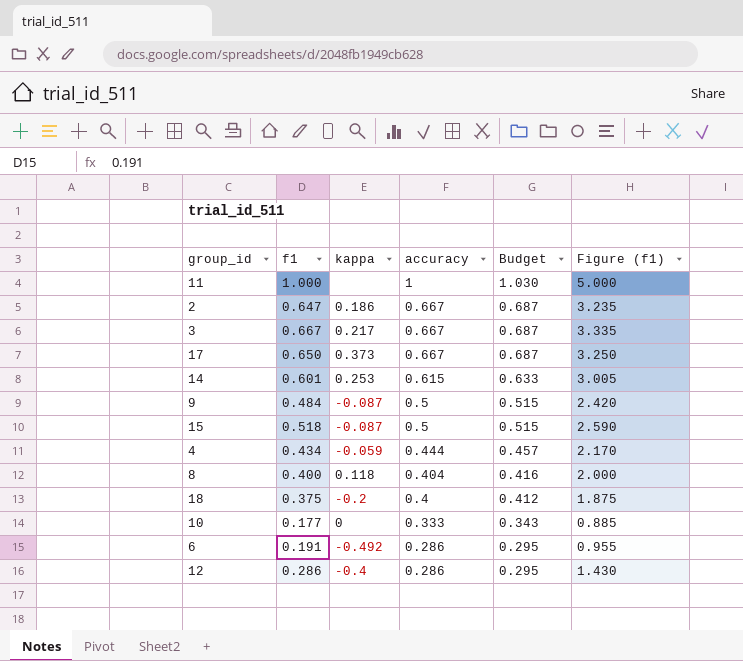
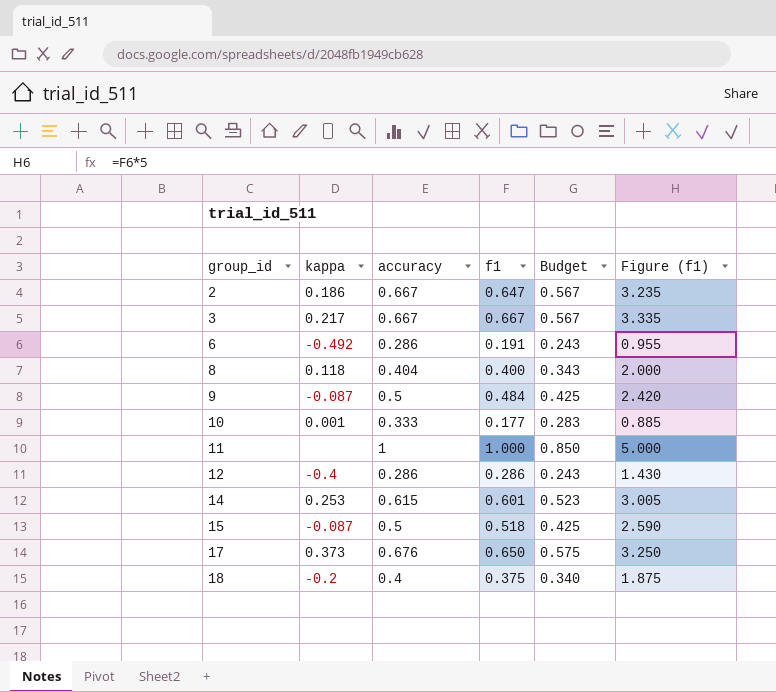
row order: accuracy descending -> group_id ascending
column f1 | position: 2 -> 4
column Budget | formula: [accuracy] * 1.03 -> [accuracy] * 0.85
row 4: 0.434 | -0.059 | 0.444 | 0.457 | 2.170 -> none
10 | kappa: 0 -> 0.001
17 | accuracy: 0.667 -> 0.676

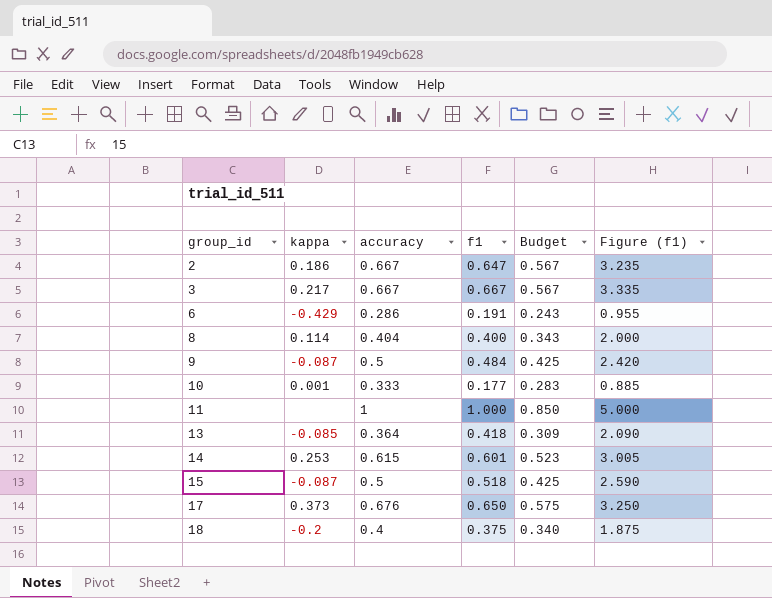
row 12: -0.4 | 0.286 | 0.286 | 0.243 | 1.430 -> none
6 | kappa: -0.492 -> -0.429
8 | kappa: 0.118 -> 0.114
row 13: none -> -0.085 | 0.364 | 0.418 | 0.309 | 2.090

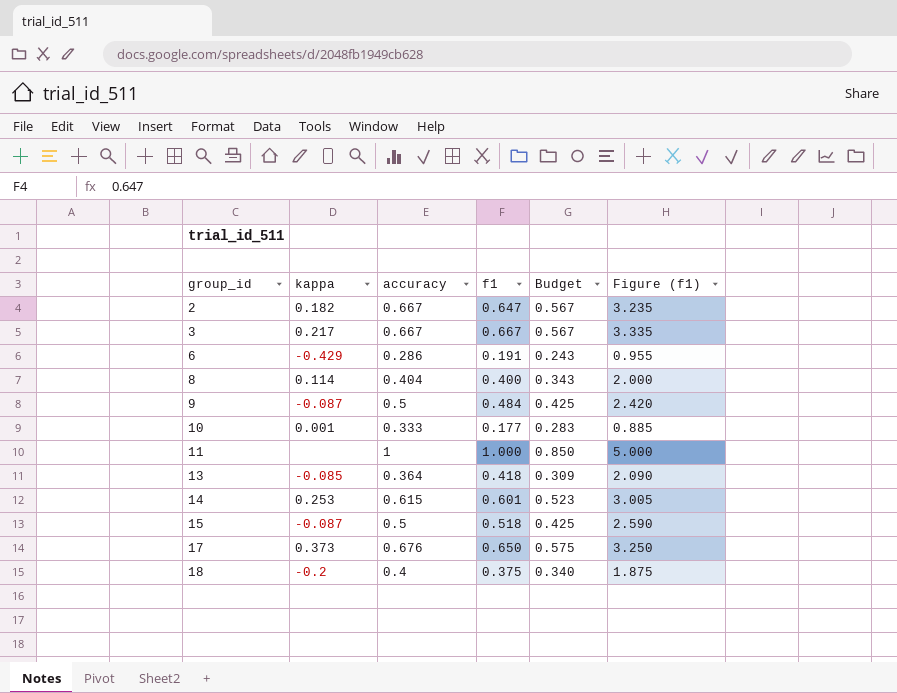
2 | kappa: 0.186 -> 0.182

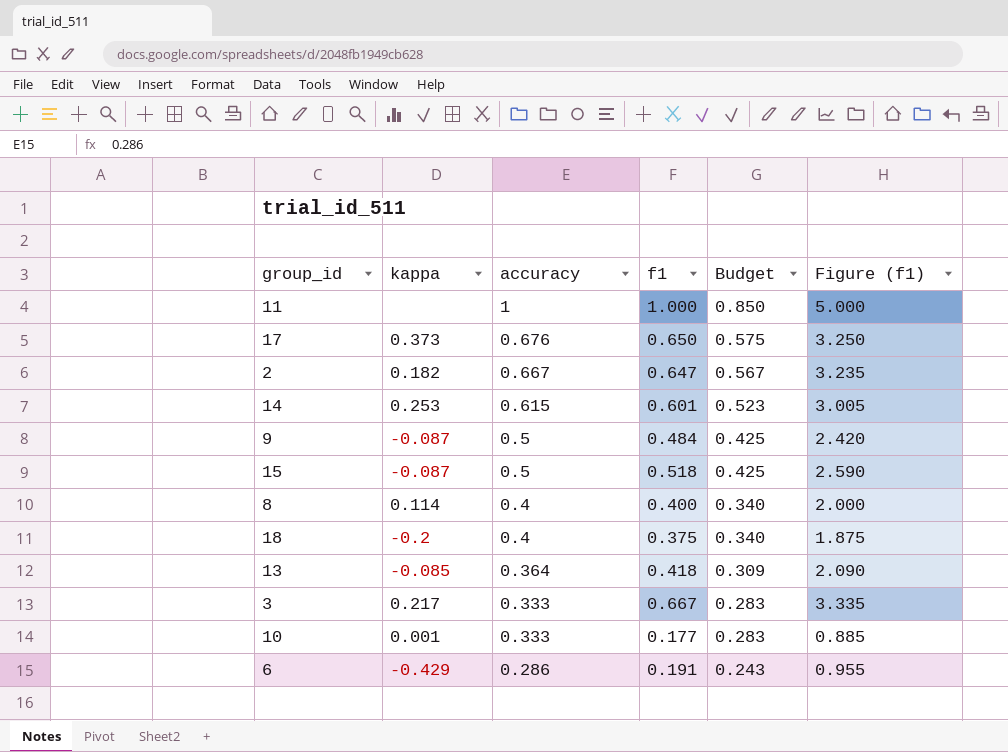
row order: group_id ascending -> accuracy descending
8 | accuracy: 0.404 -> 0.4
8 | Budget: 0.343 -> 0.340
3 | accuracy: 0.667 -> 0.333
3 | Budget: 0.567 -> 0.283

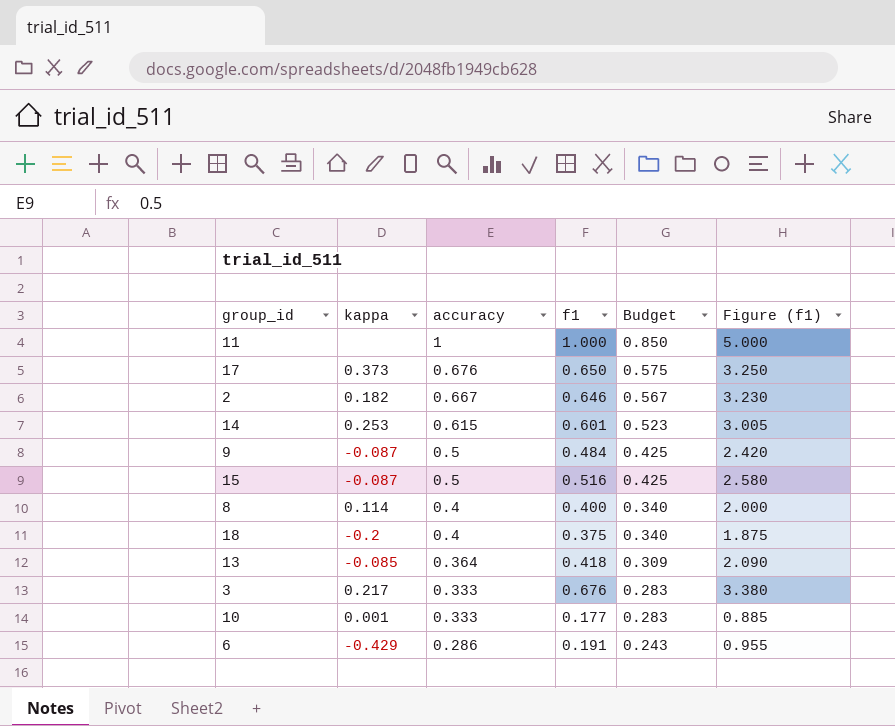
2 | f1: 0.647 -> 0.646
2 | Figure (f1): 3.235 -> 3.230
15 | f1: 0.518 -> 0.516
15 | Figure (f1): 2.590 -> 2.580
3 | f1: 0.667 -> 0.676
3 | Figure (f1): 3.335 -> 3.380

